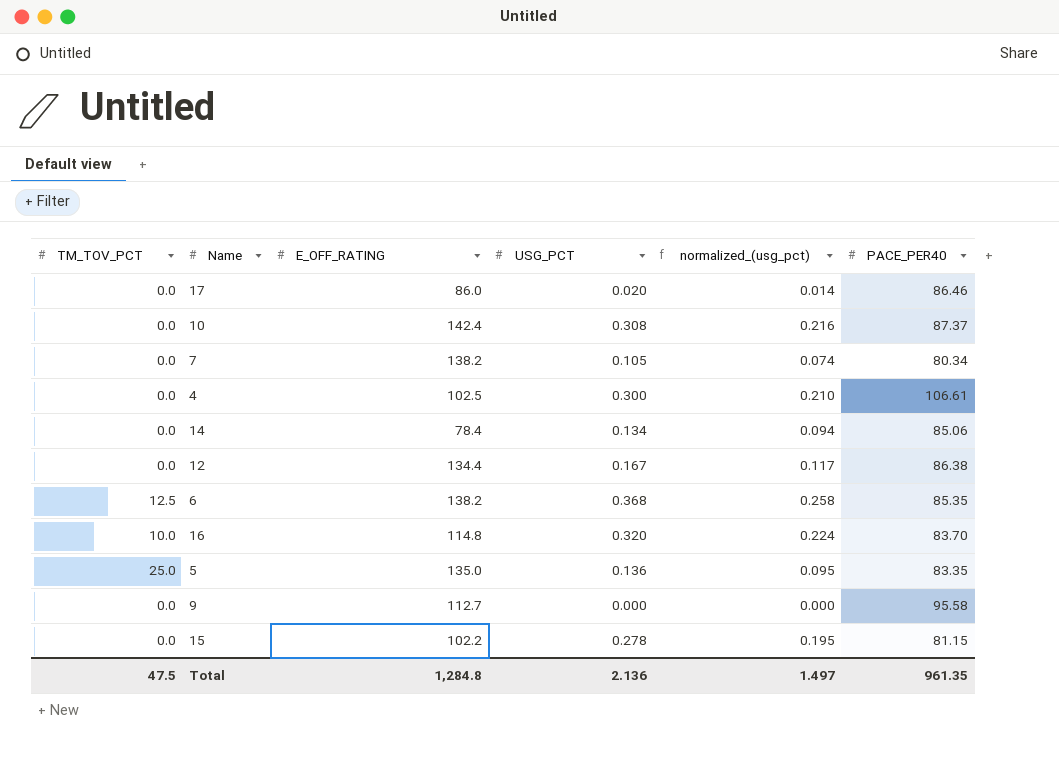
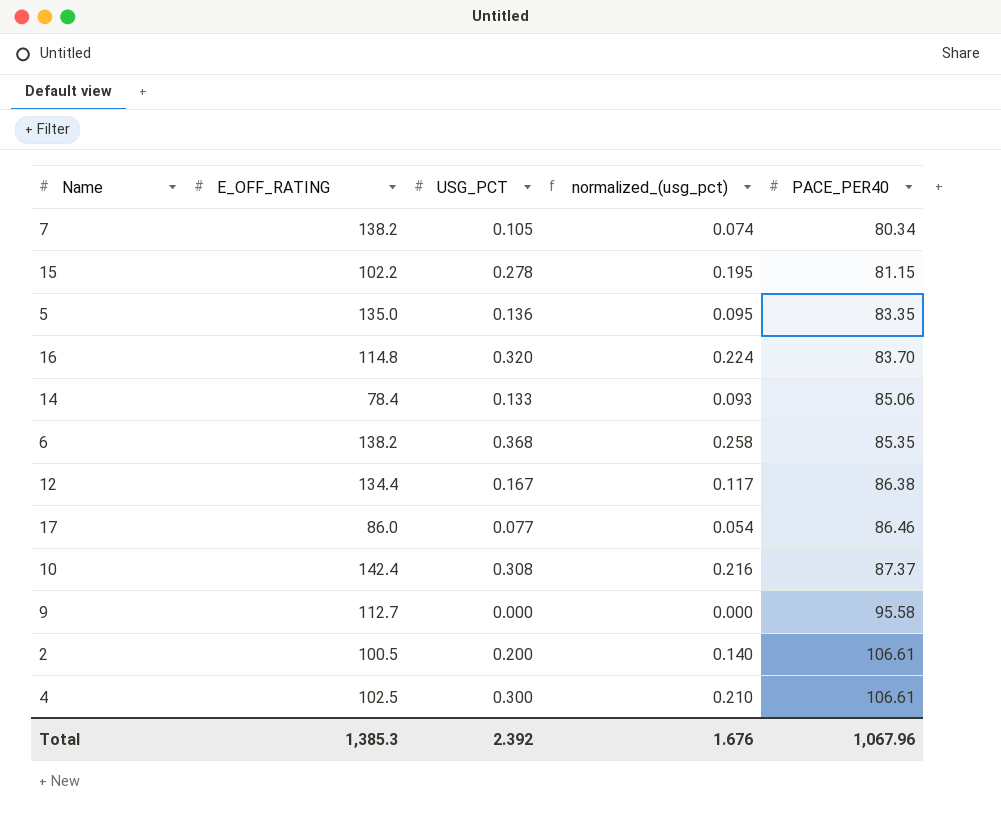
row order: none -> PACE_PER40 ascending
column TM_TOV_PCT | position: 1 -> none
14 | USG_PCT: 0.134 -> 0.133
14 | normalized_(usg_pct): 0.094 -> 0.093
17 | USG_PCT: 0.020 -> 0.077
17 | normalized_(usg_pct): 0.014 -> 0.054
row 2: none -> 100.5 | 0.200 | 0.140 | 106.61
Total | E_OFF_RATING: 1,284.8 -> 1,385.3
Total | USG_PCT: 2.136 -> 2.392
Total | normalized_(usg_pct): 1.497 -> 1.676
Total | PACE_PER40: 961.35 -> 1,067.96

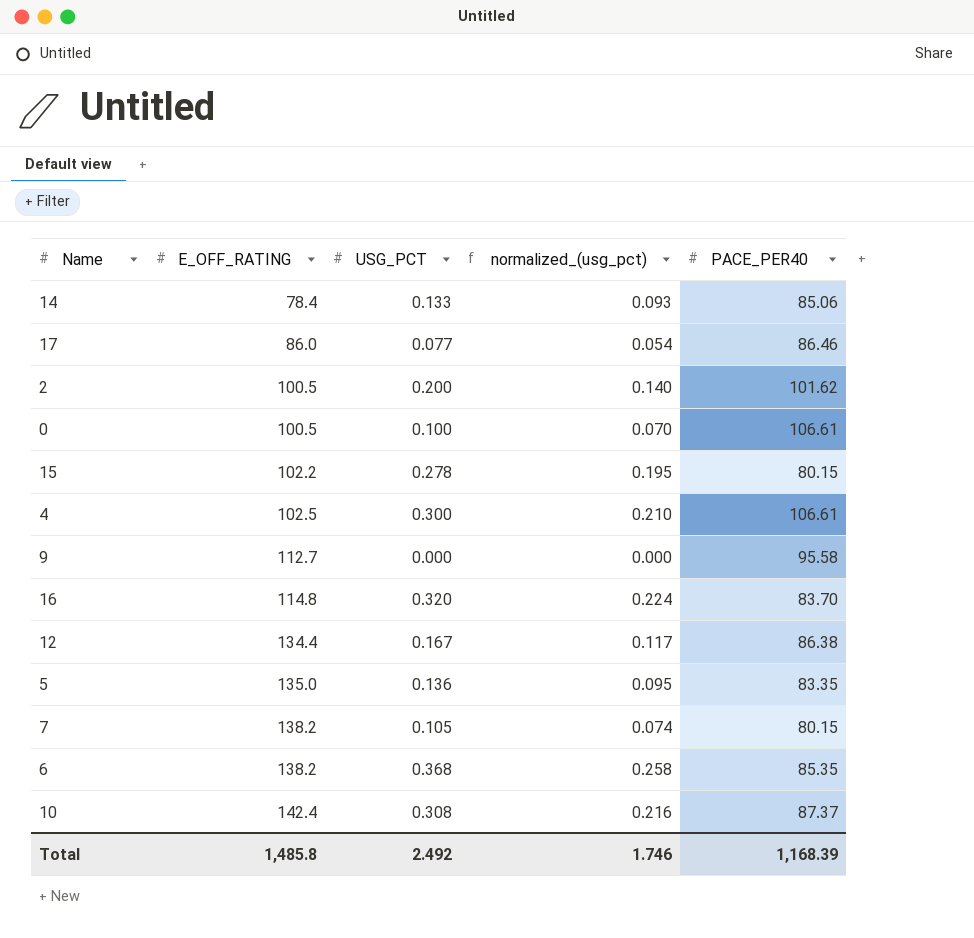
row order: PACE_PER40 ascending -> E_OFF_RATING ascending
2 | PACE_PER40: 106.61 -> 101.62
row 0: none -> 100.5 | 0.100 | 0.070 | 106.61
15 | PACE_PER40: 81.15 -> 80.15
7 | PACE_PER40: 80.34 -> 80.15
Total | E_OFF_RATING: 1,385.3 -> 1,485.8
Total | USG_PCT: 2.392 -> 2.492
Total | normalized_(usg_pct): 1.676 -> 1.746
Total | PACE_PER40: 1,067.96 -> 1,168.39

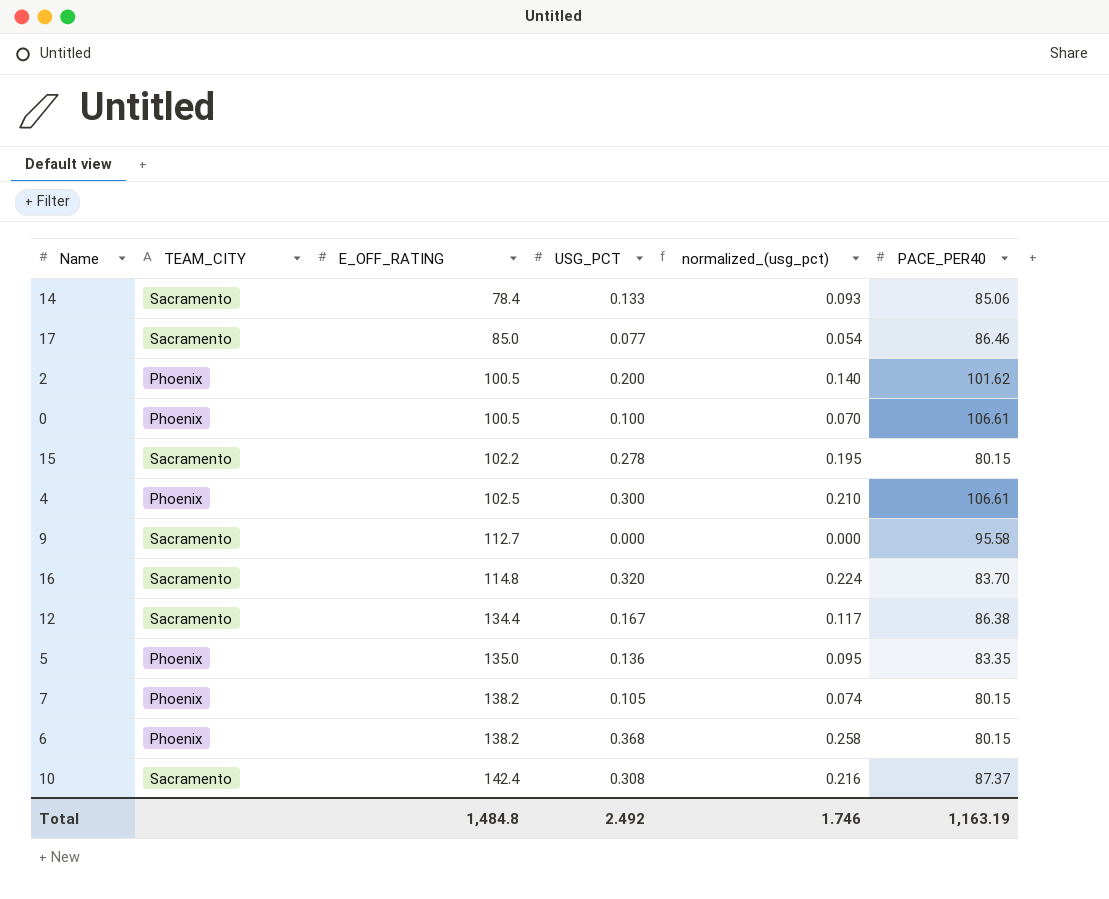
column TEAM_CITY | position: none -> 2
17 | E_OFF_RATING: 86.0 -> 85.0
6 | PACE_PER40: 85.35 -> 80.15
Total | E_OFF_RATING: 1,485.8 -> 1,484.8
Total | PACE_PER40: 1,168.39 -> 1,163.19

